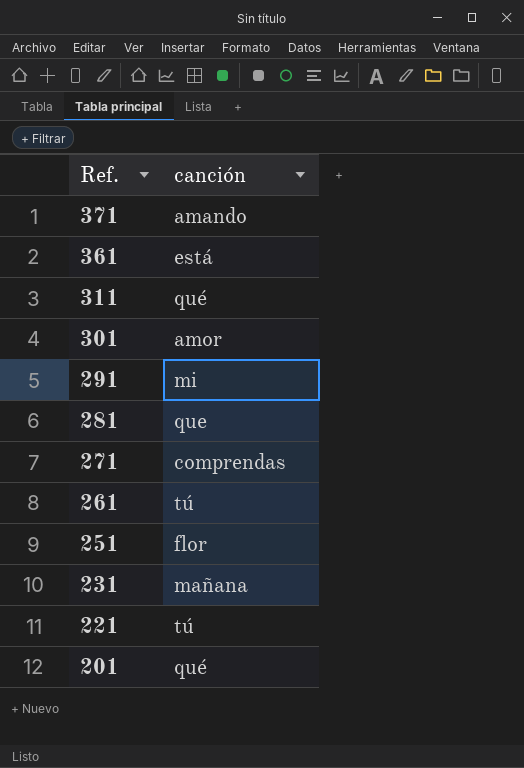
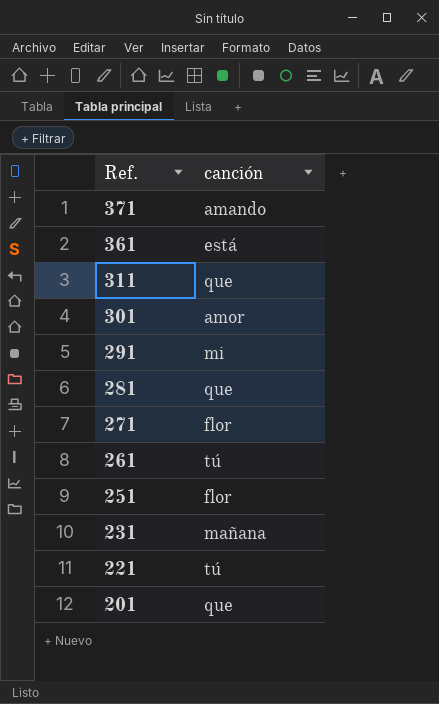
311 | canción: qué -> que
271 | canción: comprendas -> flor
201 | canción: qué -> que

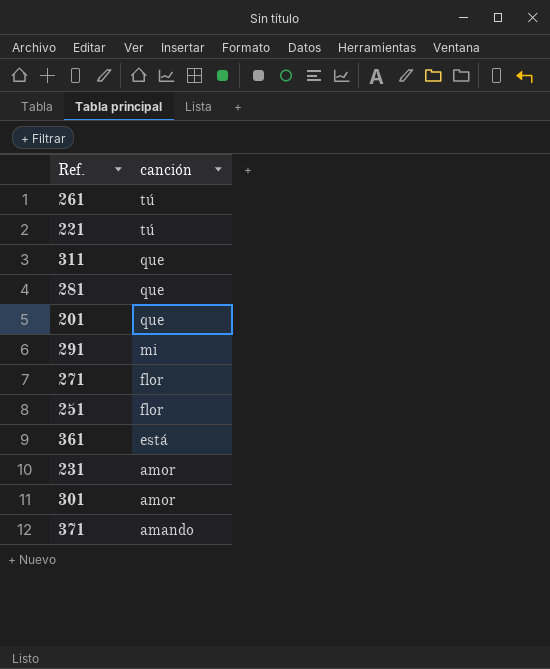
row order: Ref. descending -> canción descending
231 | canción: mañana -> amor

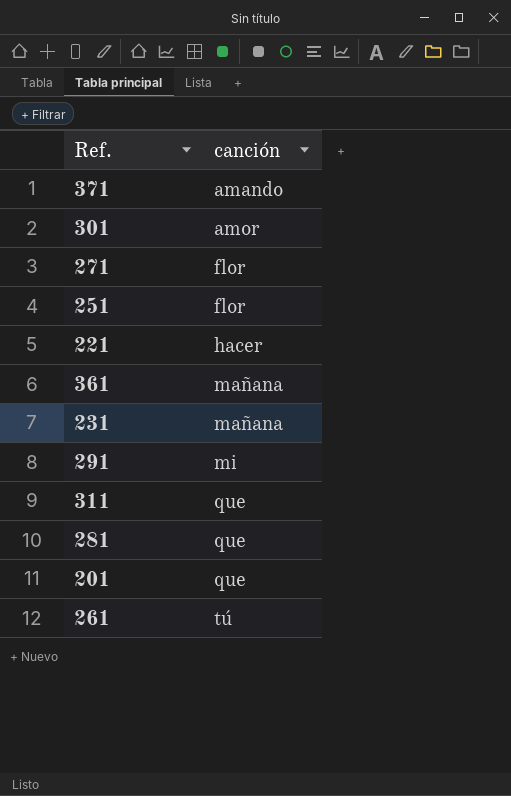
row order: canción descending -> canción ascending
221 | canción: tú -> hacer
361 | canción: está -> mañana
231 | canción: amor -> mañana

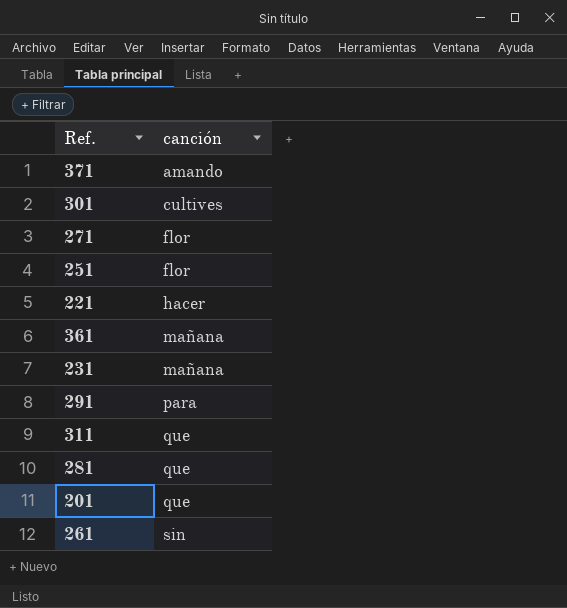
301 | canción: amor -> cultives
291 | canción: mi -> para
261 | canción: tú -> sin

